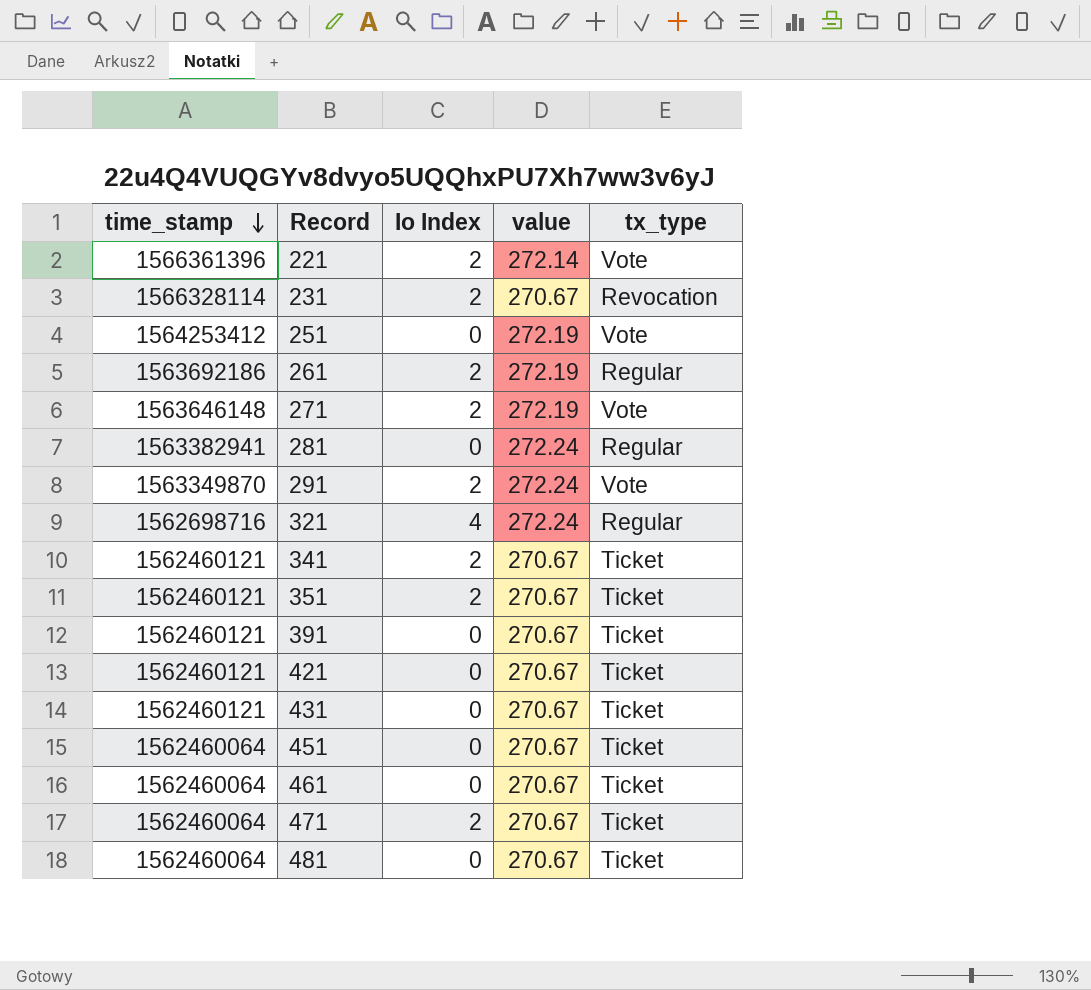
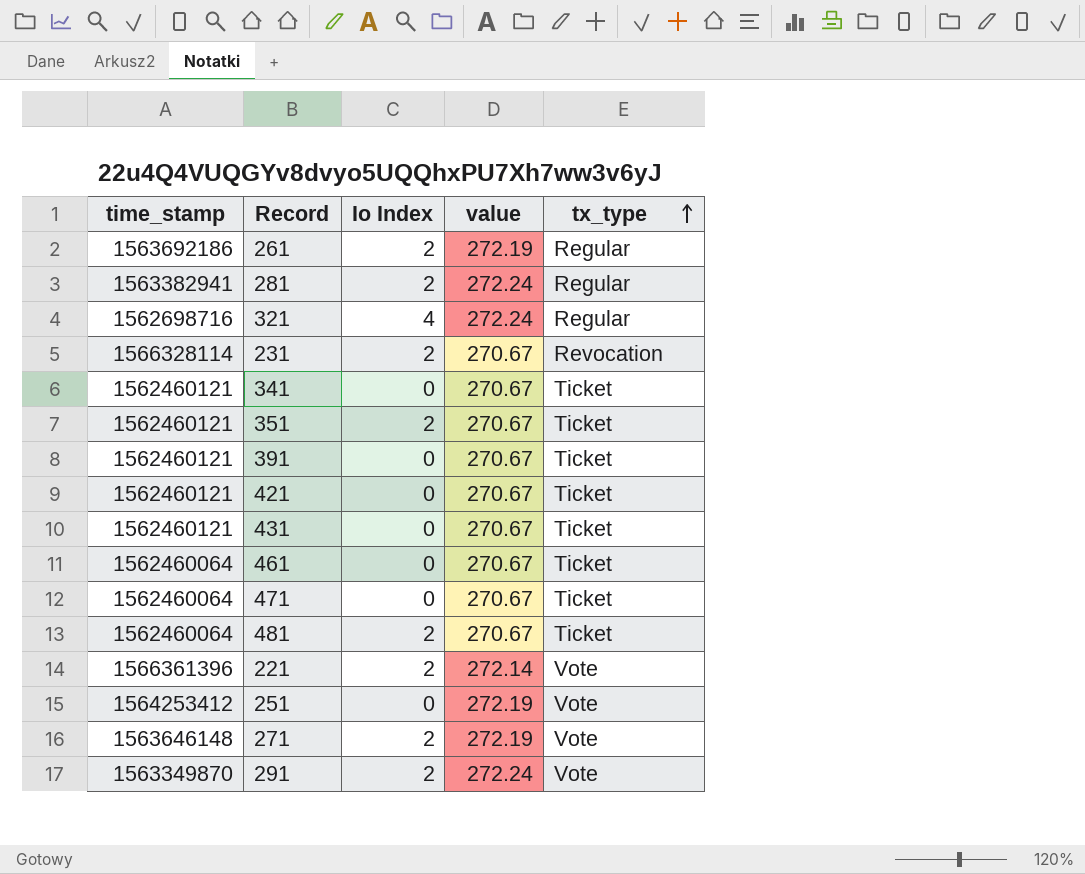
row order: time_stamp descending -> tx_type ascending
row 451: 1562460064 | 0 | 270.67 | Ticket -> none
281 | Io Index: 0 -> 2
341 | Io Index: 2 -> 0
471 | Io Index: 2 -> 0
481 | Io Index: 0 -> 2

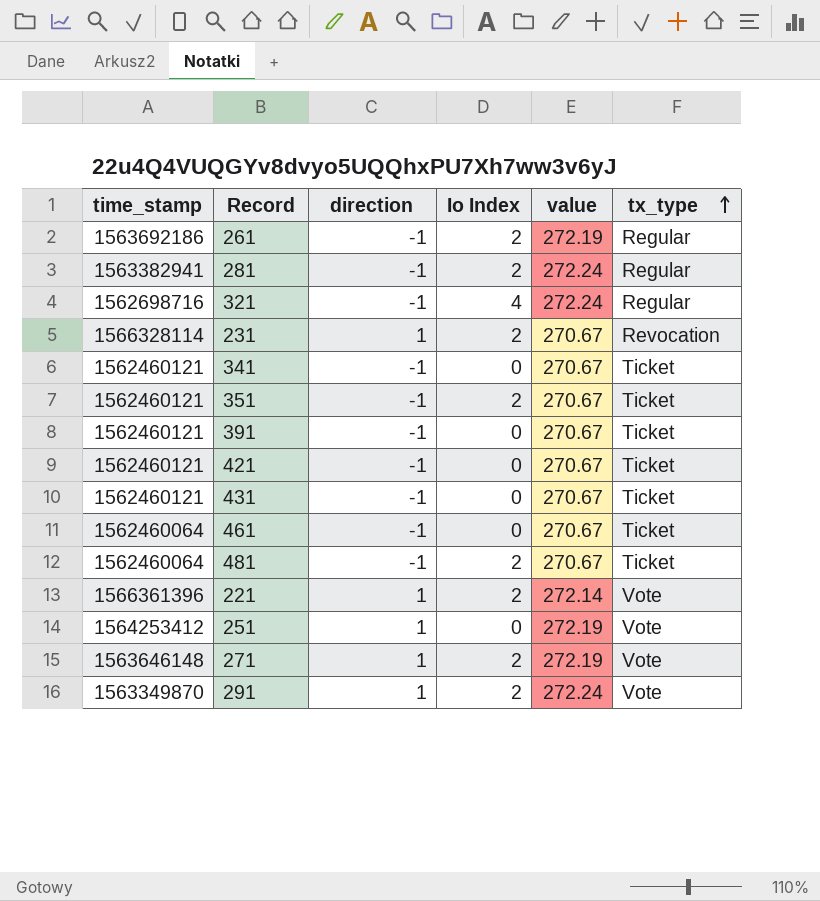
column direction | position: none -> 3
row 471: 1562460064 | 0 | 270.67 | Ticket -> none

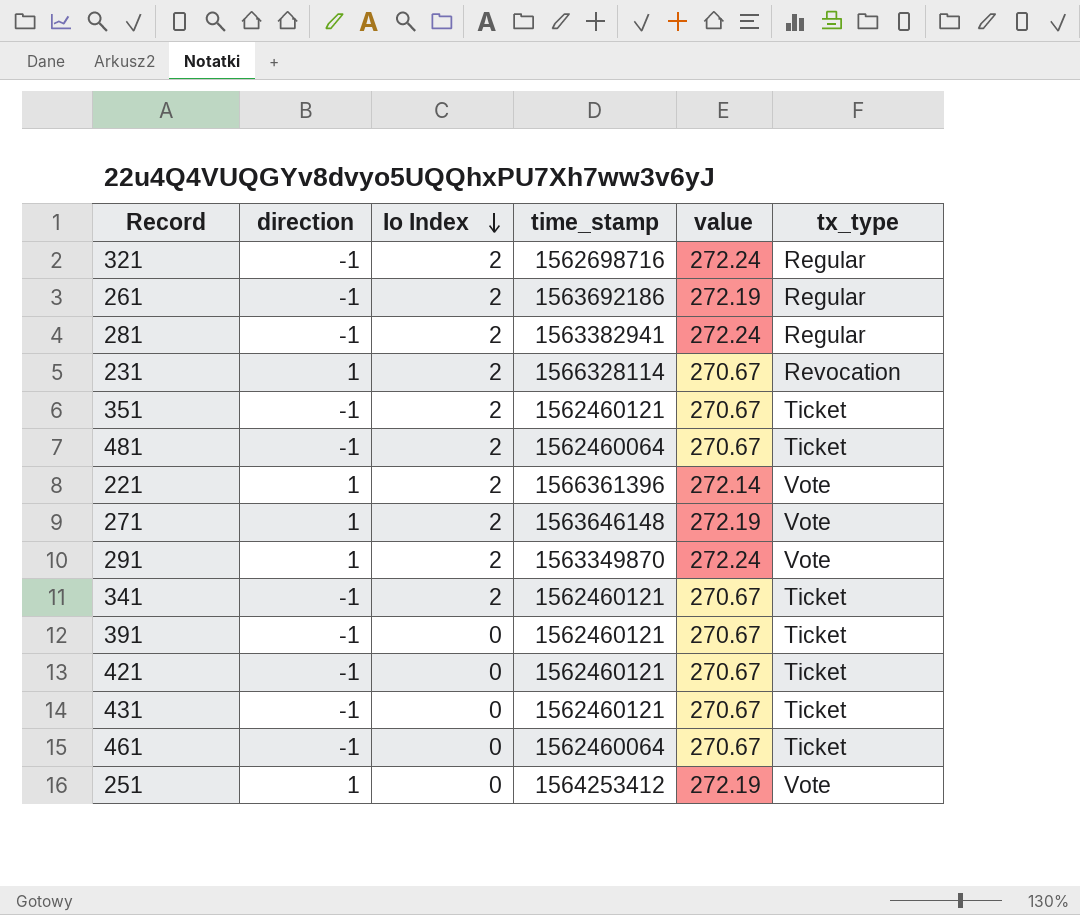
row order: tx_type ascending -> Io Index descending
column time_stamp | position: 1 -> 4
321 | Io Index: 4 -> 2
341 | Io Index: 0 -> 2

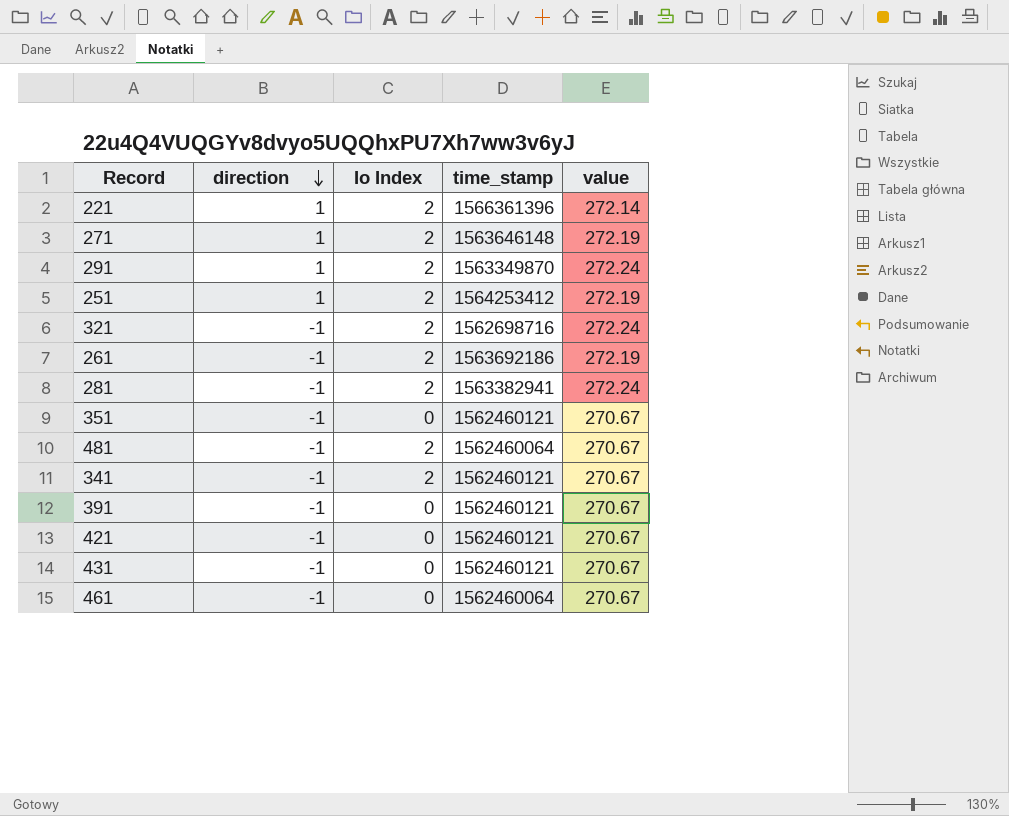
row order: Io Index descending -> direction descending
column tx_type | position: 6 -> none
row 231: 1 | 2 | 1566328114 | 270.67 | Revocation -> none
251 | Io Index: 0 -> 2
351 | Io Index: 2 -> 0

